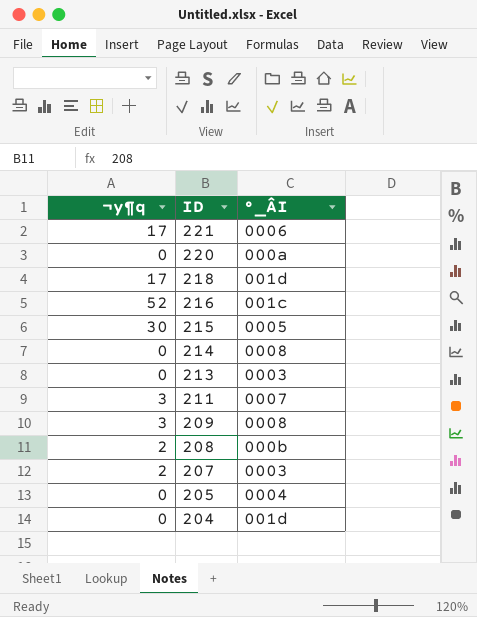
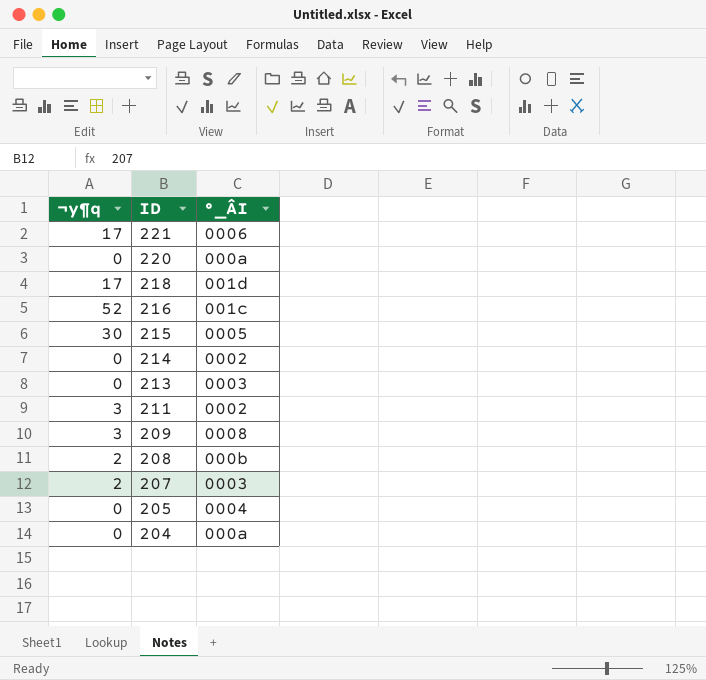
214 | °_ÂI: 0008 -> 0002
211 | °_ÂI: 0007 -> 0002
204 | °_ÂI: 001d -> 000a

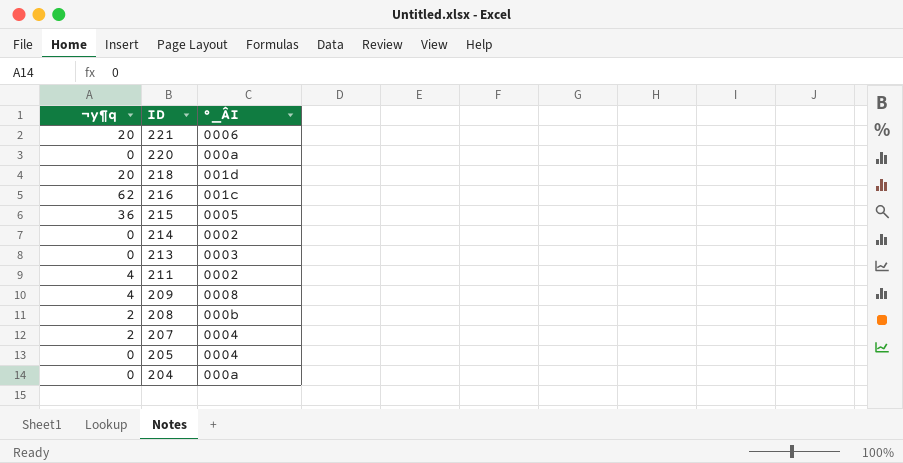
221 | ¬y¶q: 17 -> 20
218 | ¬y¶q: 17 -> 20
216 | ¬y¶q: 52 -> 62
215 | ¬y¶q: 30 -> 36
211 | ¬y¶q: 3 -> 4
209 | ¬y¶q: 3 -> 4
207 | °_ÂI: 0003 -> 0004

